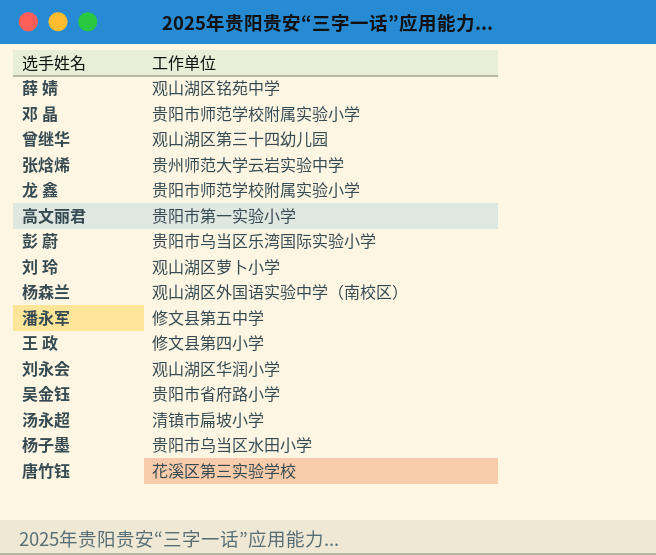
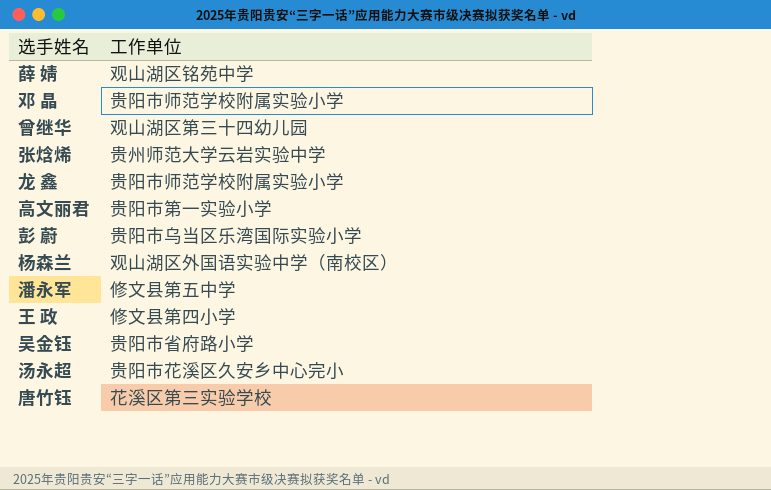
row 刘 玲: 观山湖区萝卜小学 -> none
row 刘永会: 观山湖区华润小学 -> none
row 杨子墨: 贵阳市乌当区水田小学 -> none
汤永超 | 工作单位: 清镇市扁坡小学 -> 贵阳市花溪区久安乡中心完小

